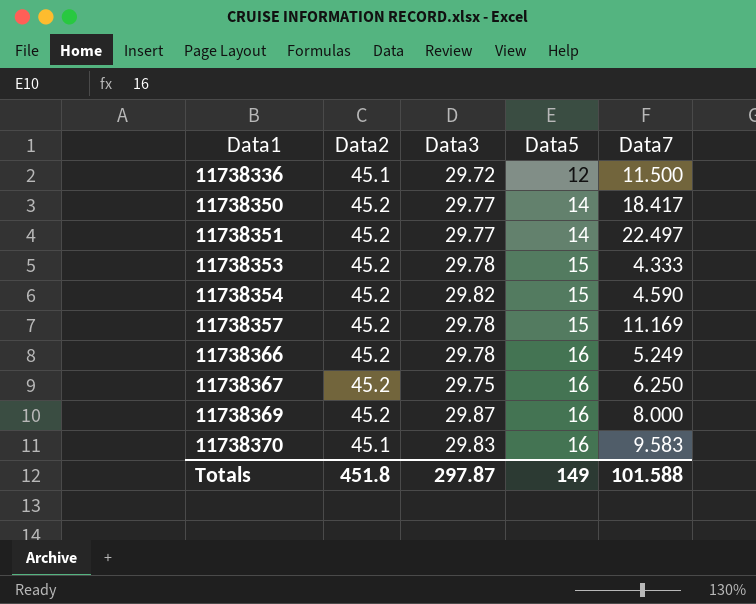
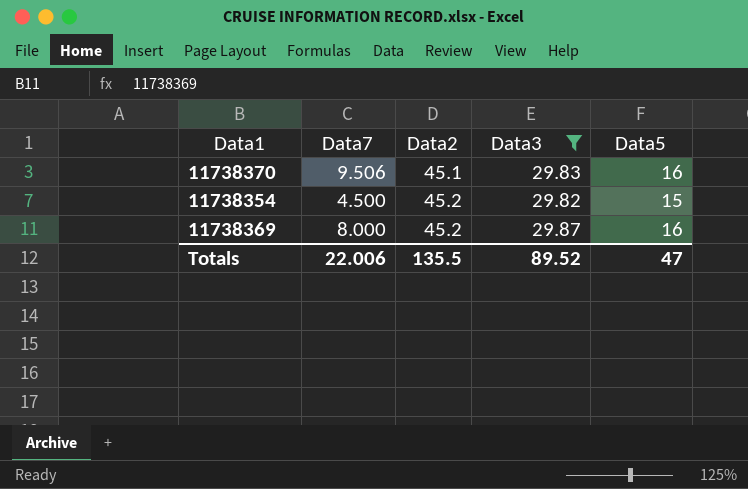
filter: none -> Data3 >= 29.82
row order: Data1 ascending -> Data2 ascending
column Data7 | position: 5 -> 2
11738370 | Data7: 9.583 -> 9.506
11738354 | Data7: 4.590 -> 4.500
Totals | Data7: 101.588 -> 22.006
Totals | Data2: 451.8 -> 135.5
Totals | Data3: 297.87 -> 89.52
Totals | Data5: 149 -> 47

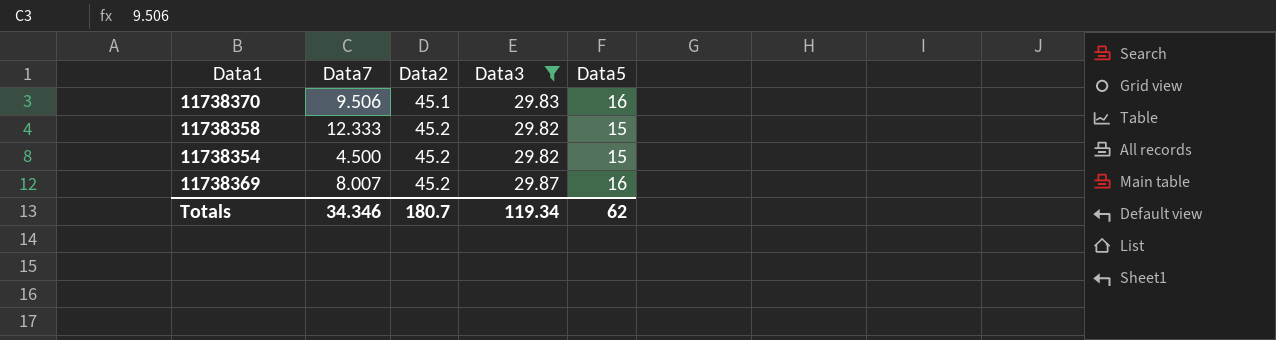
row 11738358: none -> 12.333 | 45.2 | 29.82 | 15
11738369 | Data7: 8.000 -> 8.007
Totals | Data7: 22.006 -> 34.346
Totals | Data2: 135.5 -> 180.7
Totals | Data3: 89.52 -> 119.34
Totals | Data5: 47 -> 62

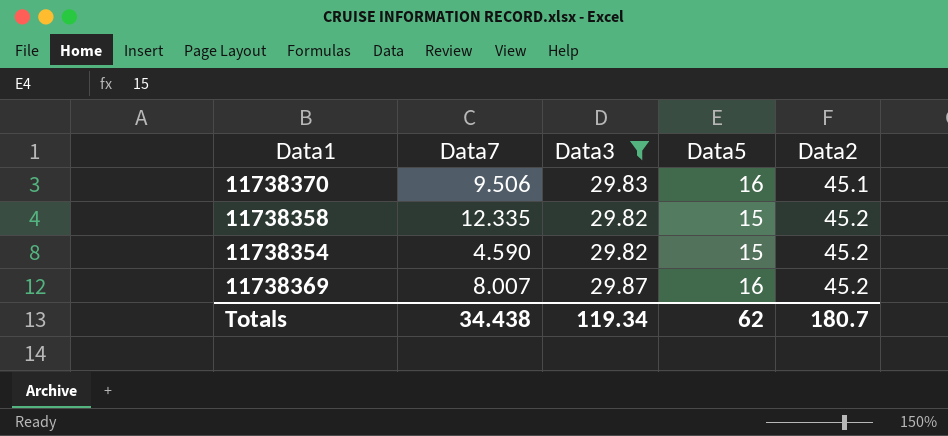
column Data2 | position: 3 -> 5
11738358 | Data7: 12.333 -> 12.335
11738354 | Data7: 4.500 -> 4.590
Totals | Data7: 34.346 -> 34.438

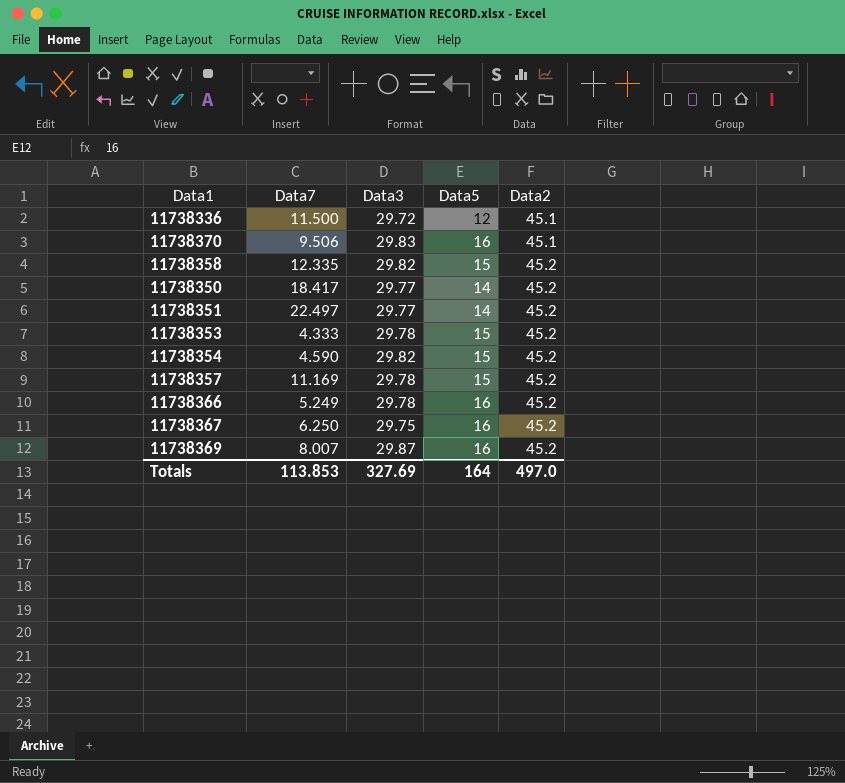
filter: Data3 >= 29.82 -> none
Totals | Data7: 34.438 -> 113.853
Totals | Data3: 119.34 -> 327.69
Totals | Data5: 62 -> 164
Totals | Data2: 180.7 -> 497.0

